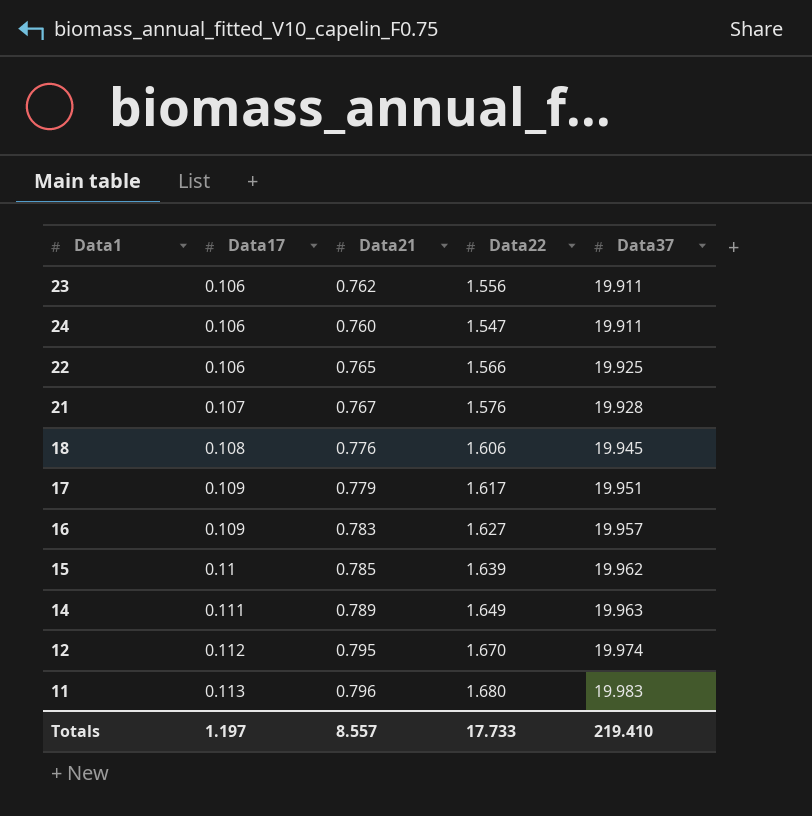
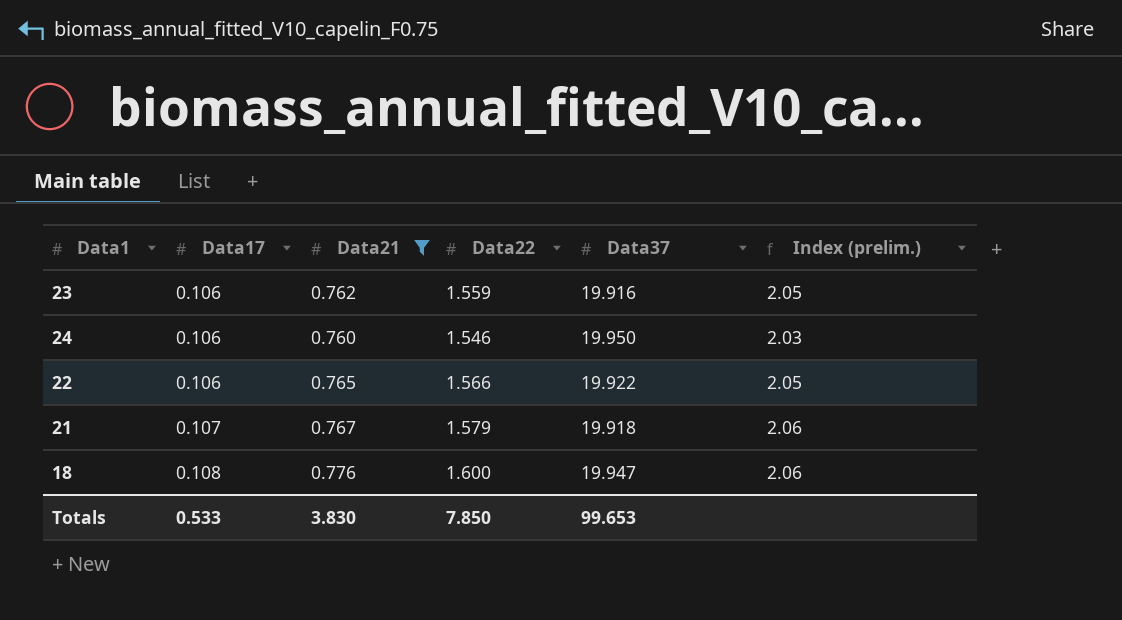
filter: none -> Data21 <= 0.776
column Index (prelim.) | formula: none -> [Data22] / [Data21]
23 | Data22: 1.556 -> 1.559
23 | Data37: 19.911 -> 19.916
24 | Data22: 1.547 -> 1.546
24 | Data37: 19.911 -> 19.950
22 | Data37: 19.925 -> 19.922
21 | Data22: 1.576 -> 1.579
21 | Data37: 19.928 -> 19.918
18 | Data22: 1.606 -> 1.600
18 | Data37: 19.945 -> 19.947
Totals | Data17: 1.197 -> 0.533
Totals | Data21: 8.557 -> 3.830
Totals | Data22: 17.733 -> 7.850
Totals | Data37: 219.410 -> 99.653

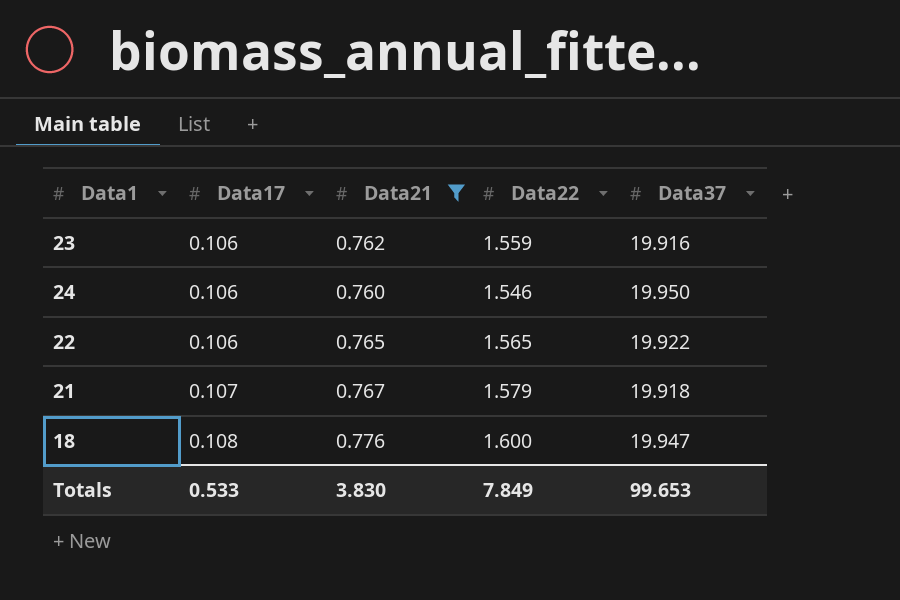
column Index (prelim.) | formula: [Data22] / [Data21] -> none
22 | Data22: 1.566 -> 1.565
Totals | Data22: 7.850 -> 7.849

